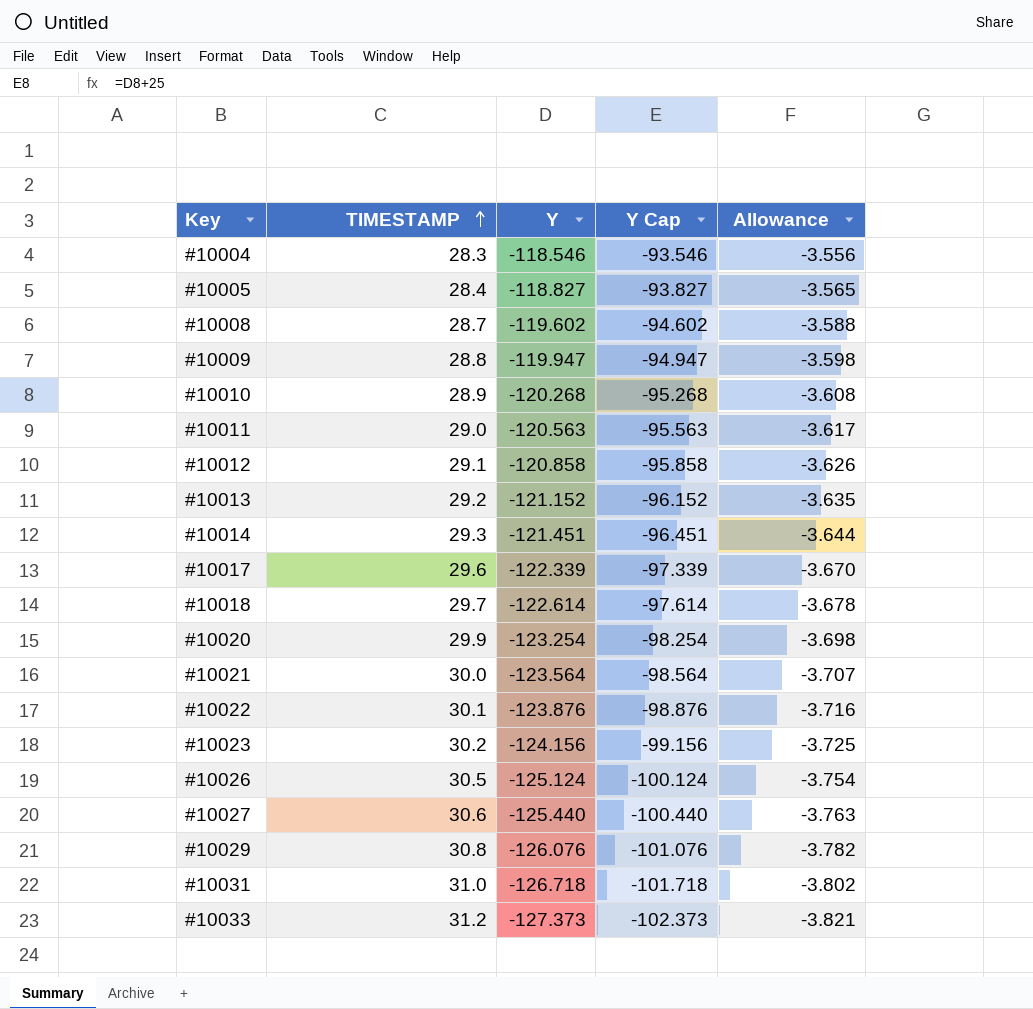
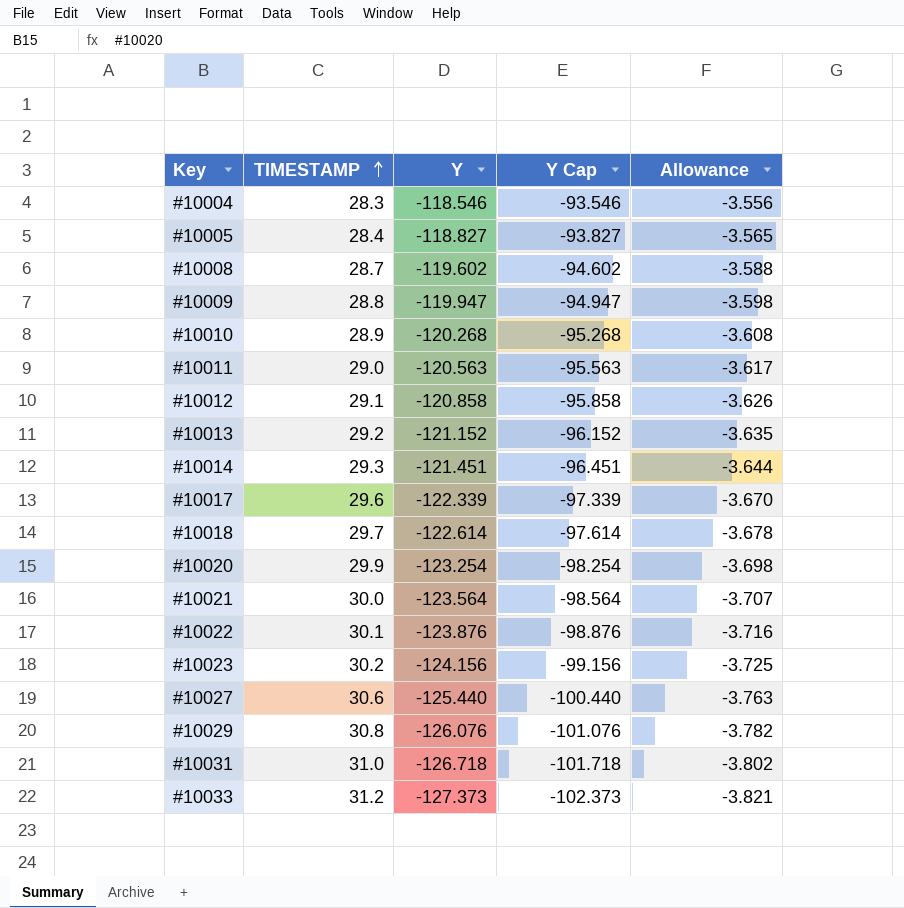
row #10026: 30.5 | -125.124 | -100.124 | -3.754 -> none

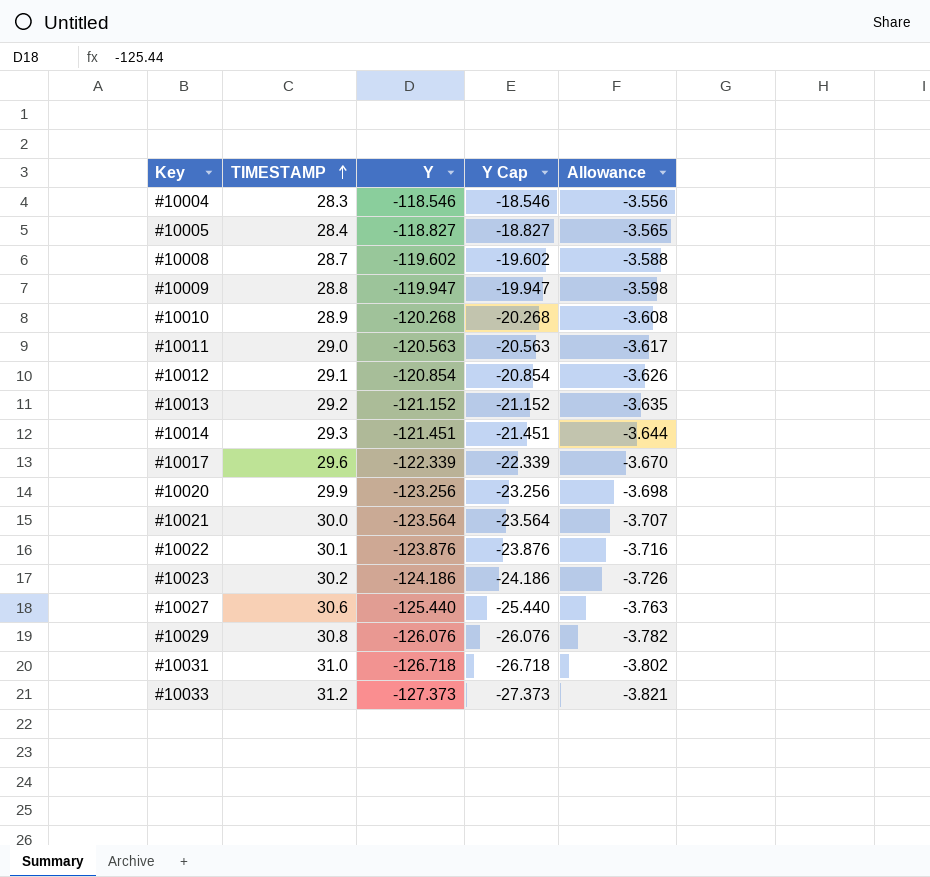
column Y Cap | formula: [Y] + 25 -> [Y] + 100
row #10018: 29.7 | -122.614 | -97.614 | -3.678 -> none
#10012 | Y: -120.858 -> -120.854
#10020 | Y: -123.254 -> -123.256
#10023 | Y: -124.156 -> -124.186
#10023 | Allowance: -3.725 -> -3.726

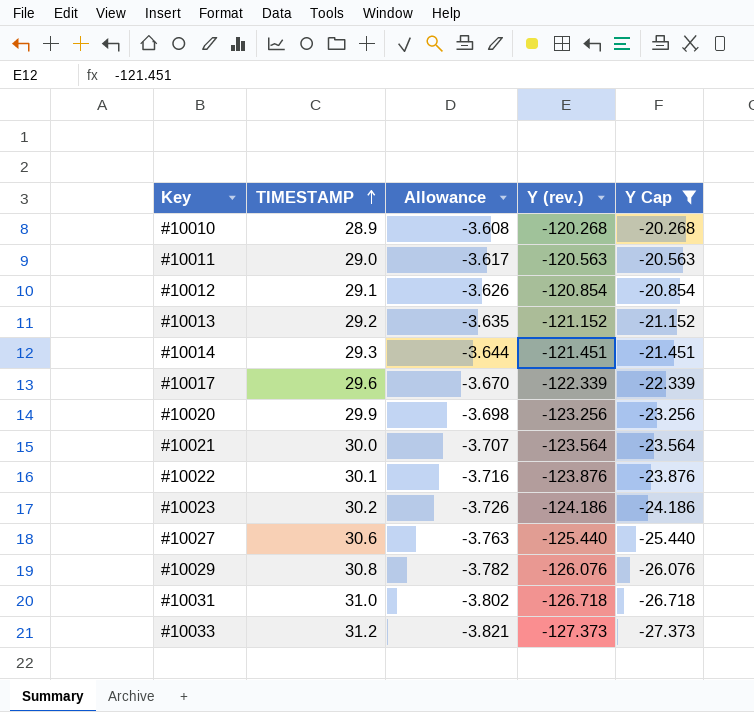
filter: none -> Y Cap <= -20.268
column Allowance | position: 5 -> 3
column name: Y -> Y (rev.)

